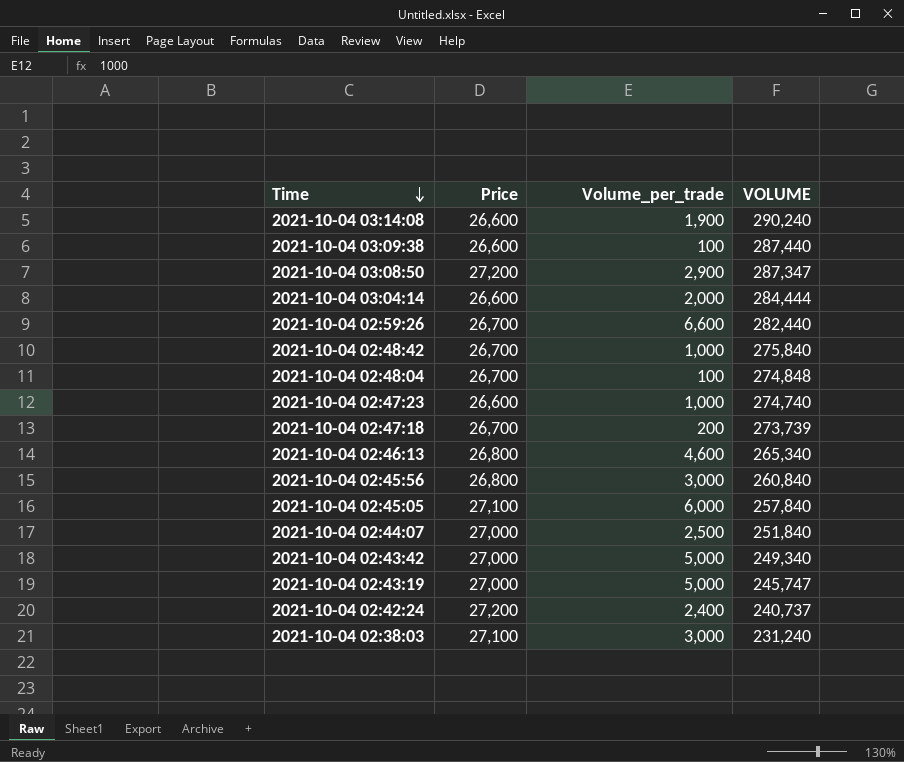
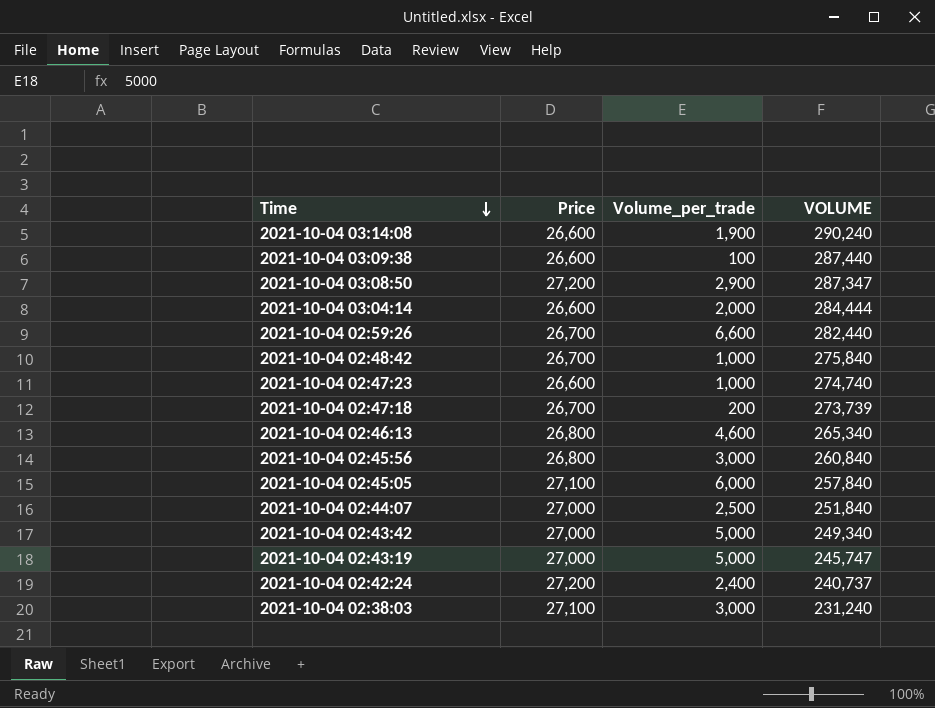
row 2021-10-04 02:48:04: 26,700 | 100 | 274,848 -> none

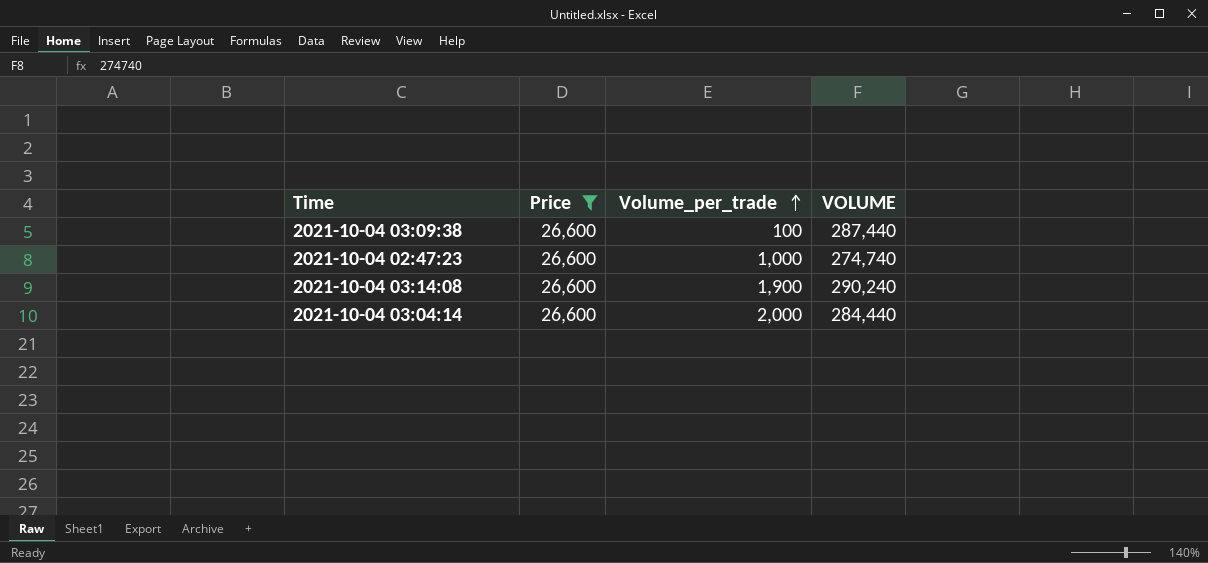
filter: none -> Price = 26,600
row order: Time descending -> Volume_per_trade ascending
2021-10-04 03:04:14 | VOLUME: 284,444 -> 284,440

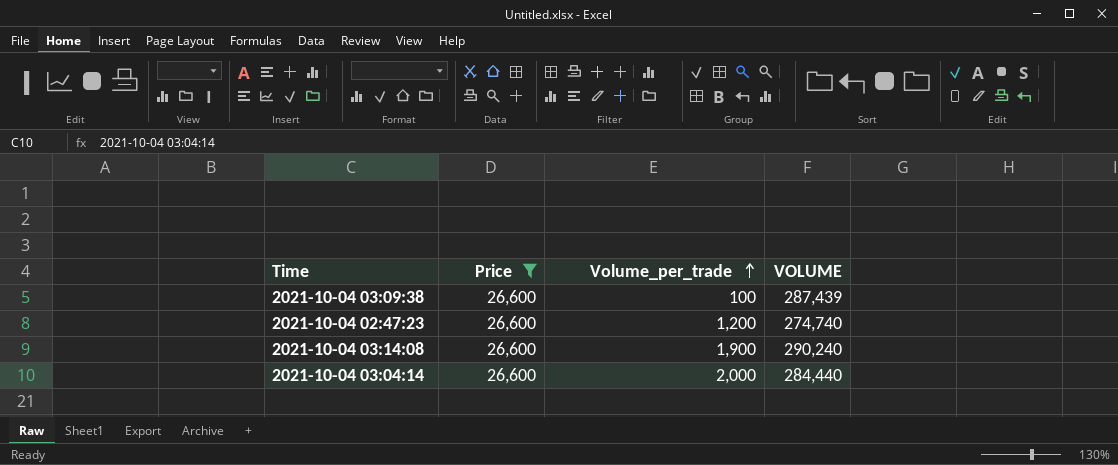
2021-10-04 03:09:38 | VOLUME: 287,440 -> 287,439
2021-10-04 02:47:23 | Volume_per_trade: 1,000 -> 1,200

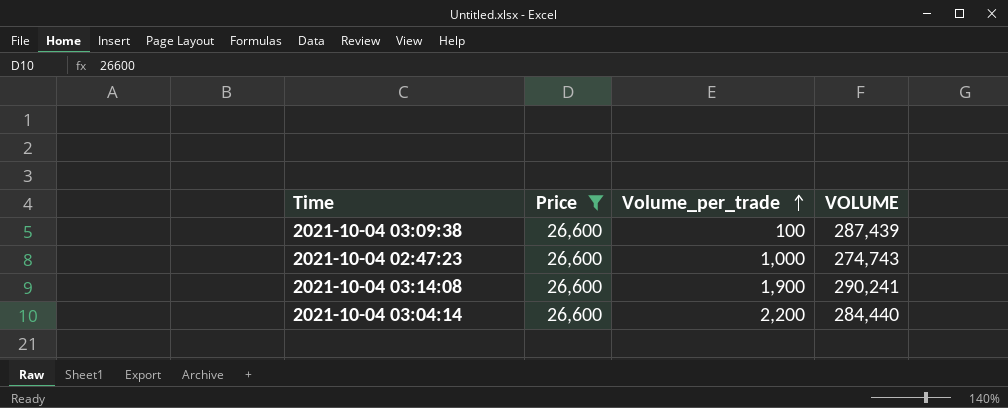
2021-10-04 02:47:23 | Volume_per_trade: 1,200 -> 1,000
2021-10-04 02:47:23 | VOLUME: 274,740 -> 274,743
2021-10-04 03:14:08 | VOLUME: 290,240 -> 290,241
2021-10-04 03:04:14 | Volume_per_trade: 2,000 -> 2,200

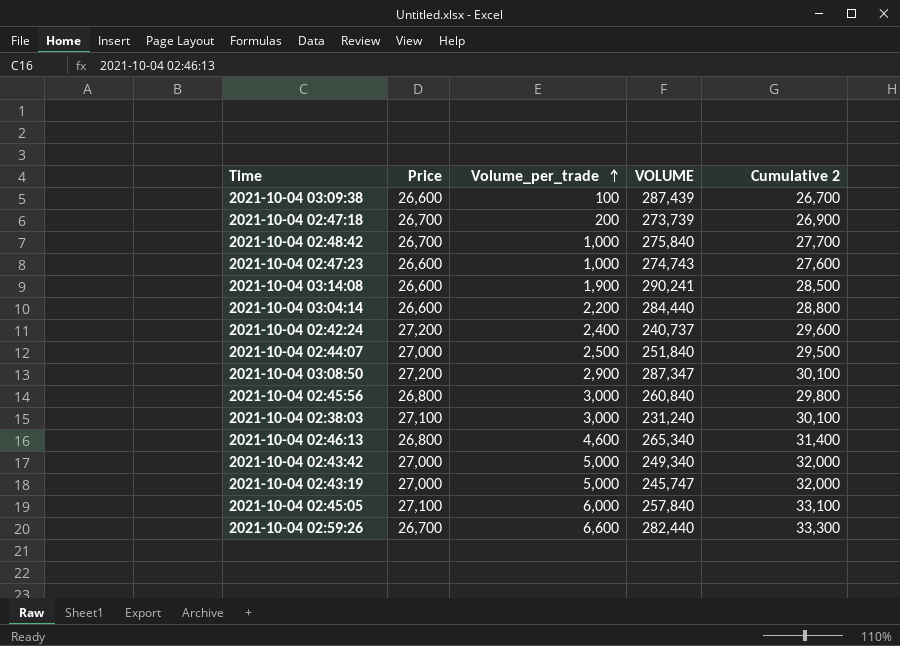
filter: Price = 26,600 -> none
column Cumulative 2 | formula: none -> [Price] + [Volume_per_trade]

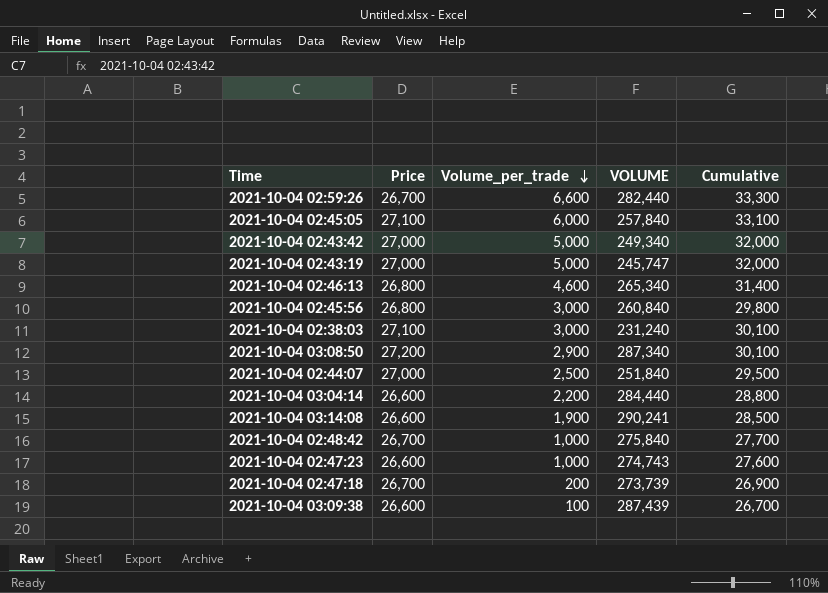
row order: Volume_per_trade ascending -> Volume_per_trade descending
column name: Cumulative 2 -> Cumulative
row 2021-10-04 02:42:24: 27,200 | 2,400 | 240,737 | 29,600 -> none
2021-10-04 03:08:50 | VOLUME: 287,347 -> 287,340

